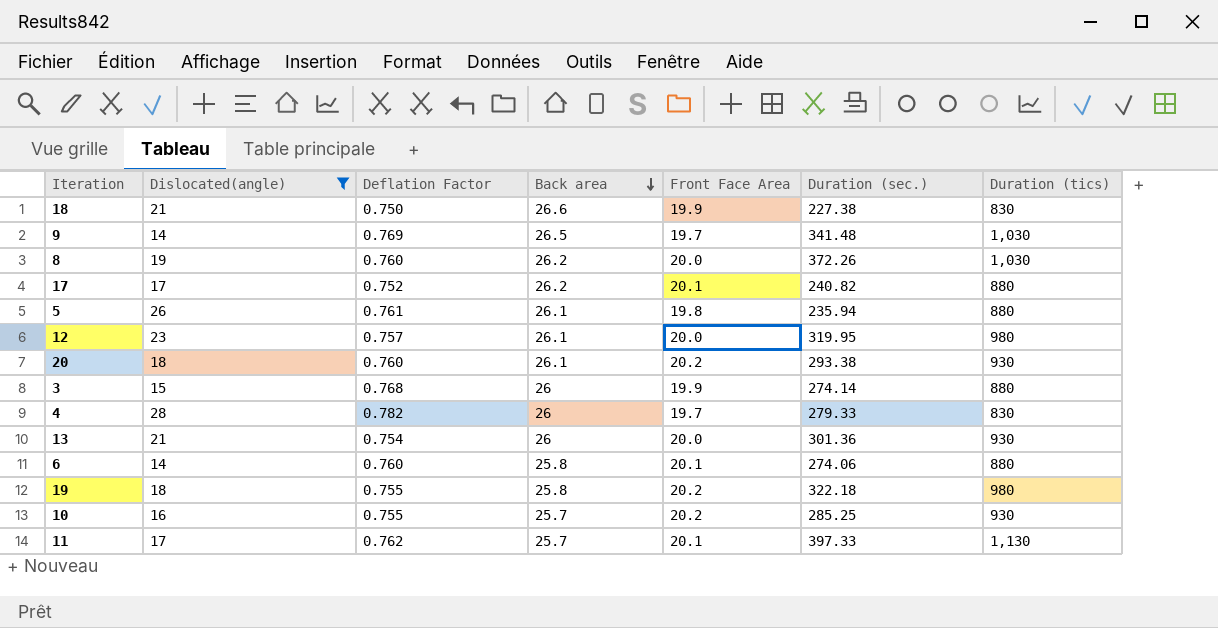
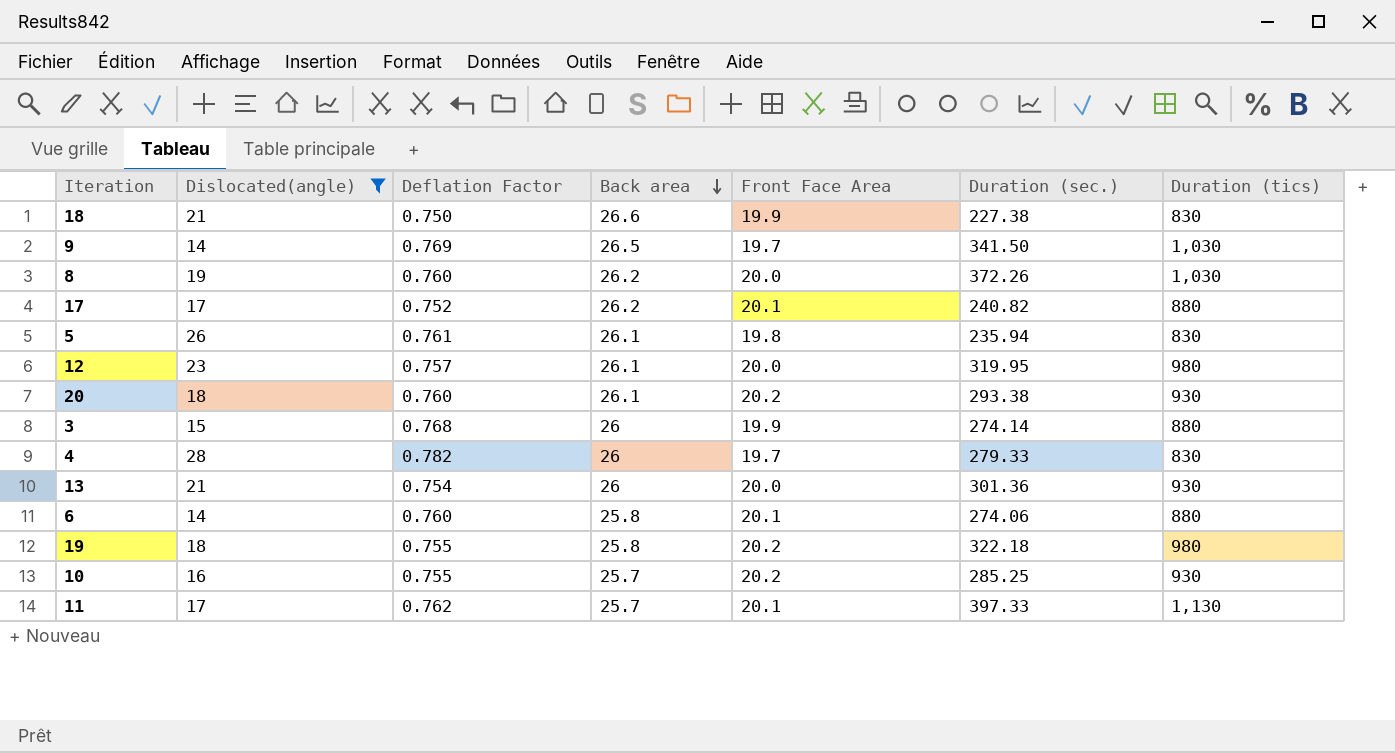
9 | Duration (sec.): 341.48 -> 341.50
5 | Duration (tics): 880 -> 830

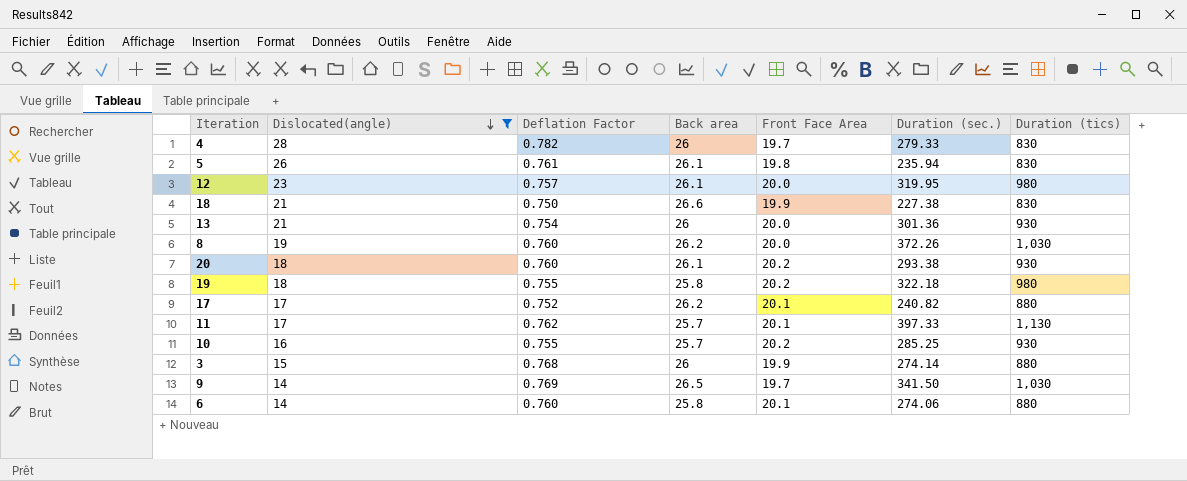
row order: Back area descending -> Dislocated(angle) descending

